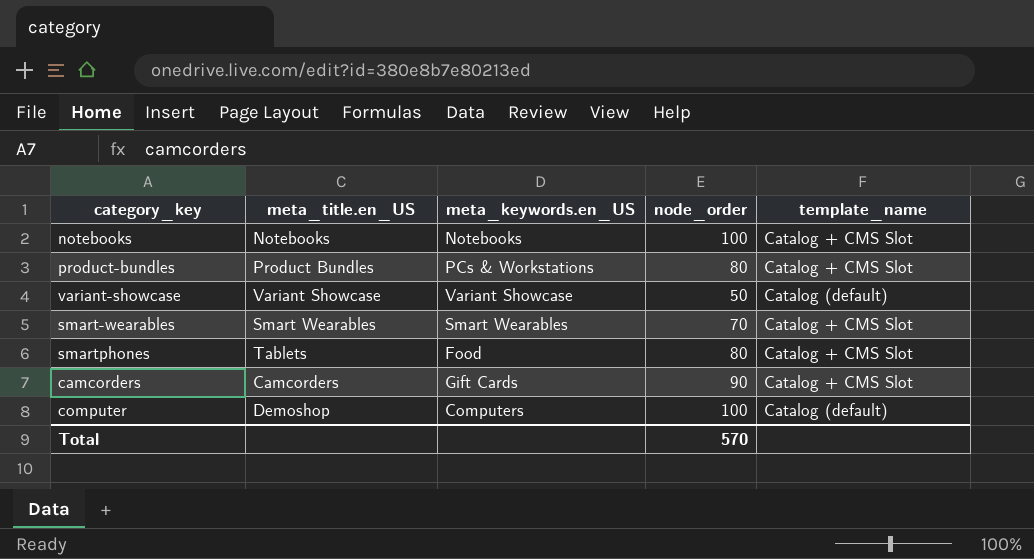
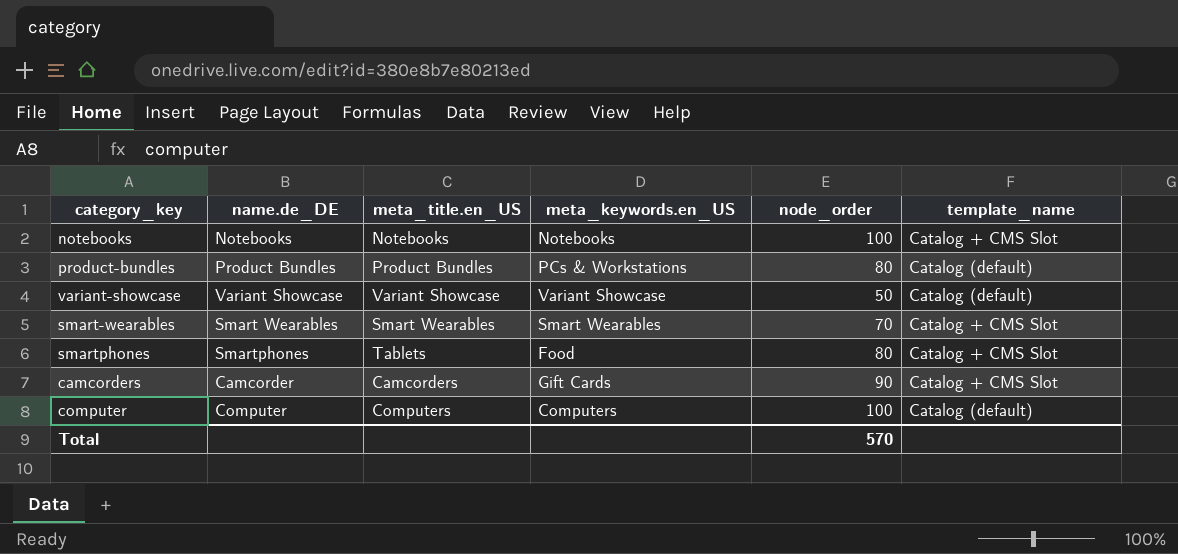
column name.de_DE | position: none -> 2
product-bundles | template_name: Catalog + CMS Slot -> Catalog (default)
computer | meta_title.en_US: Demoshop -> Computers

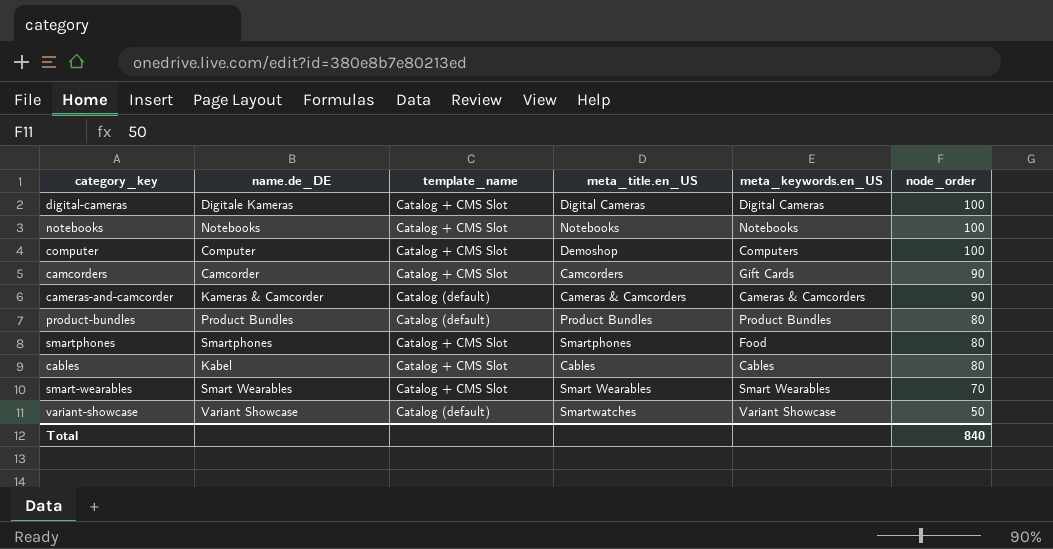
row order: none -> node_order descending
column template_name | position: 6 -> 3
row digital-cameras: none -> Digitale Kameras | Catalog + CMS Slot | Digital Cameras | Digital Cameras | 100
computer | template_name: Catalog (default) -> Catalog + CMS Slot
computer | meta_title.en_US: Computers -> Demoshop
row cameras-and-camcorder: none -> Kameras & Camcorder | Catalog (default) | Cameras & Camcorders | Cameras & Camcorders | 90
product-bundles | meta_keywords.en_US: PCs & Workstations -> Product Bundles
smartphones | meta_title.en_US: Tablets -> Smartphones
row cables: none -> Kabel | Catalog + CMS Slot | Cables | Cables | 80
variant-showcase | meta_title.en_US: Variant Showcase -> Smartwatches
Total | node_order: 570 -> 840

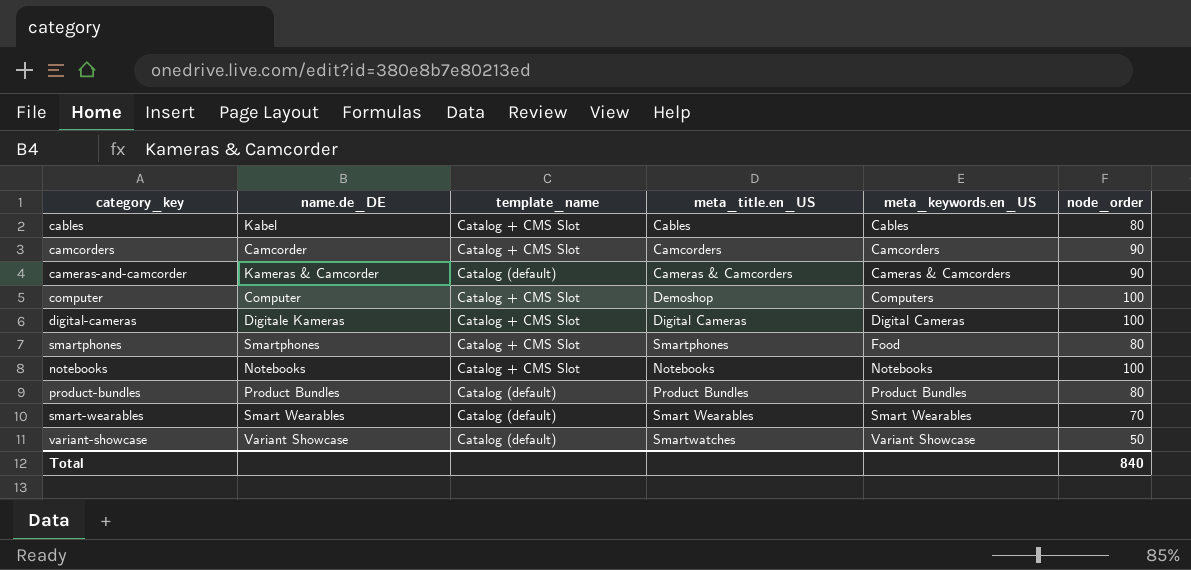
row order: node_order descending -> meta_keywords.en_US ascending
camcorders | meta_keywords.en_US: Gift Cards -> Camcorders
smart-wearables | template_name: Catalog + CMS Slot -> Catalog (default)

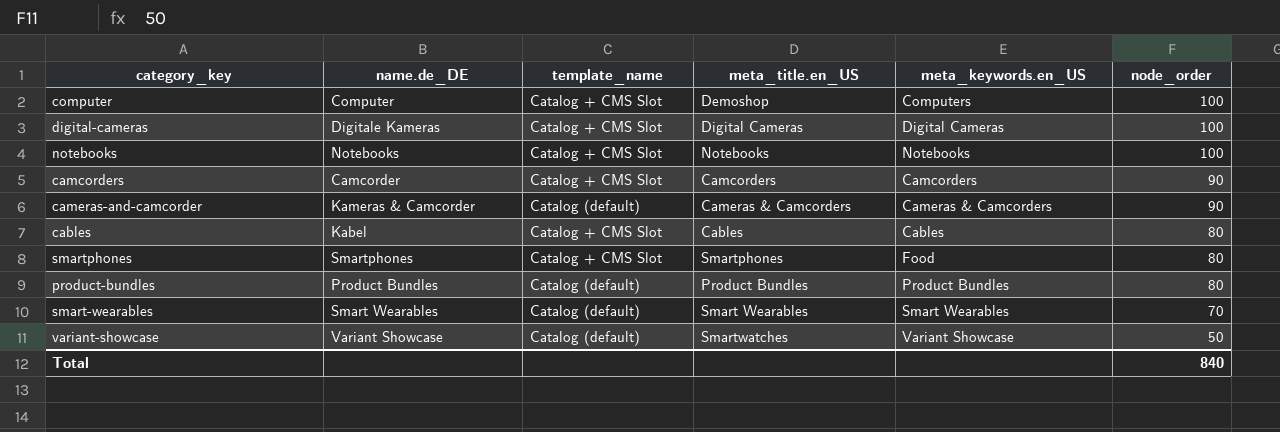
row order: meta_keywords.en_US ascending -> node_order descending

